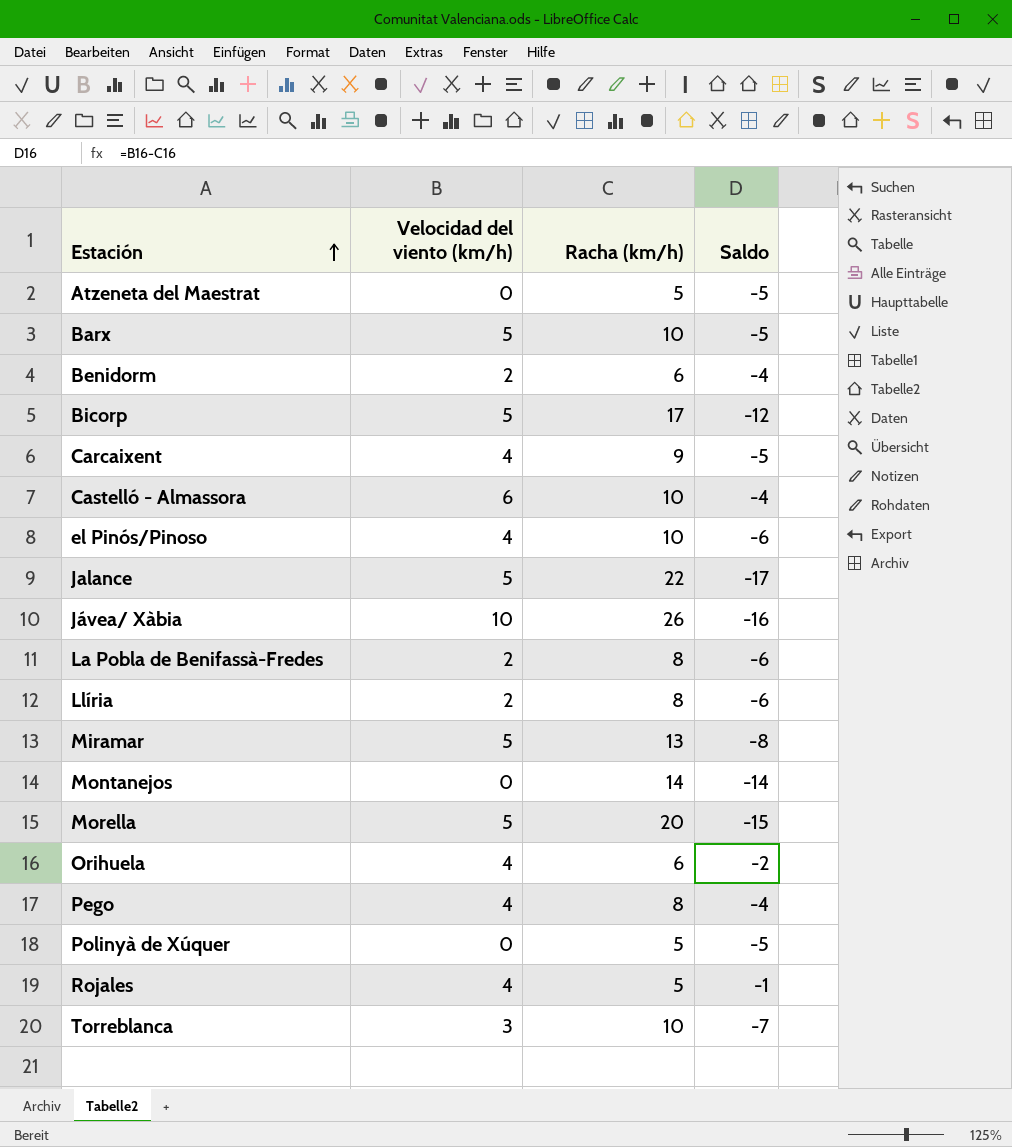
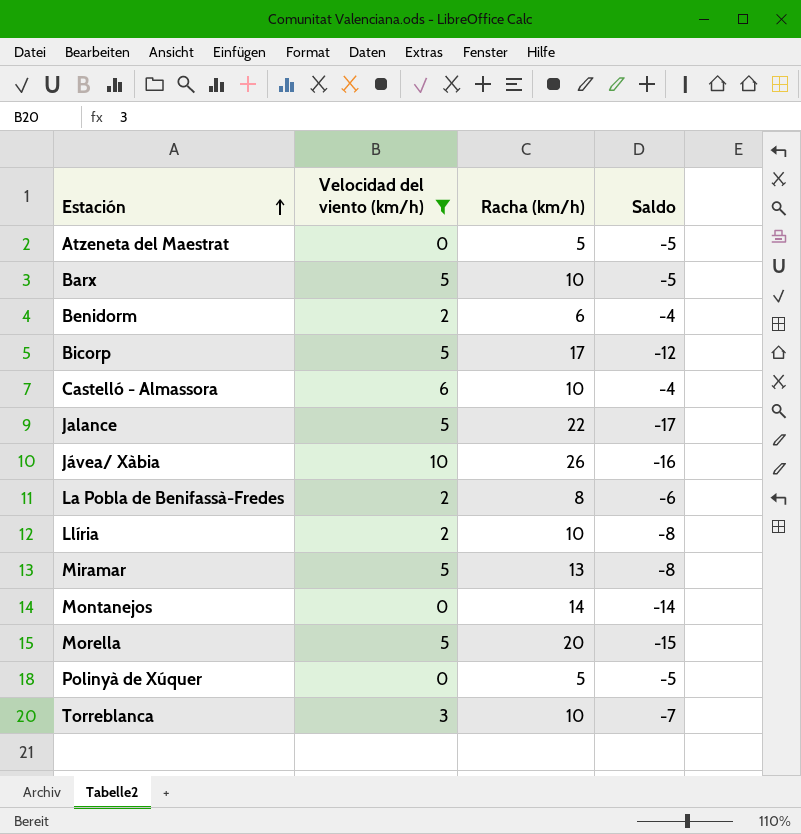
filter: none -> Velocidad del viento (km/h) != 4
Llíria | Racha (km/h): 8 -> 10
Llíria | Saldo: -6 -> -8

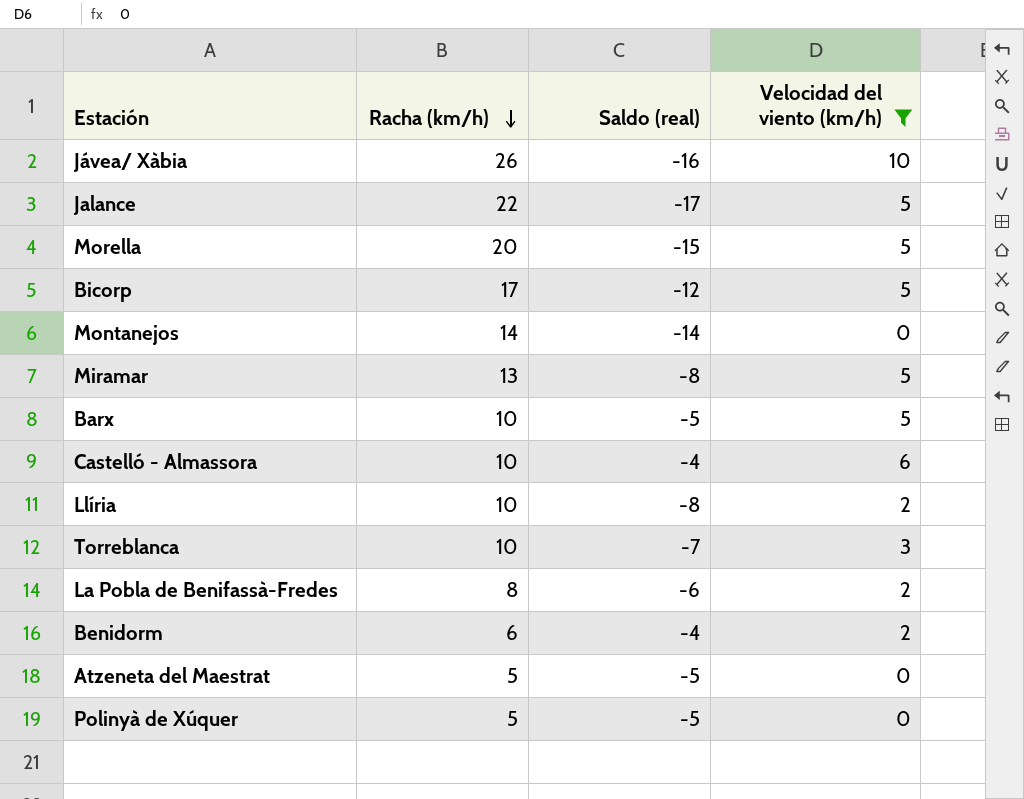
row order: Estación ascending -> Racha (km/h) descending
column name: Saldo -> Saldo (real)
column Velocidad del viento (km/h) | position: 2 -> 4

